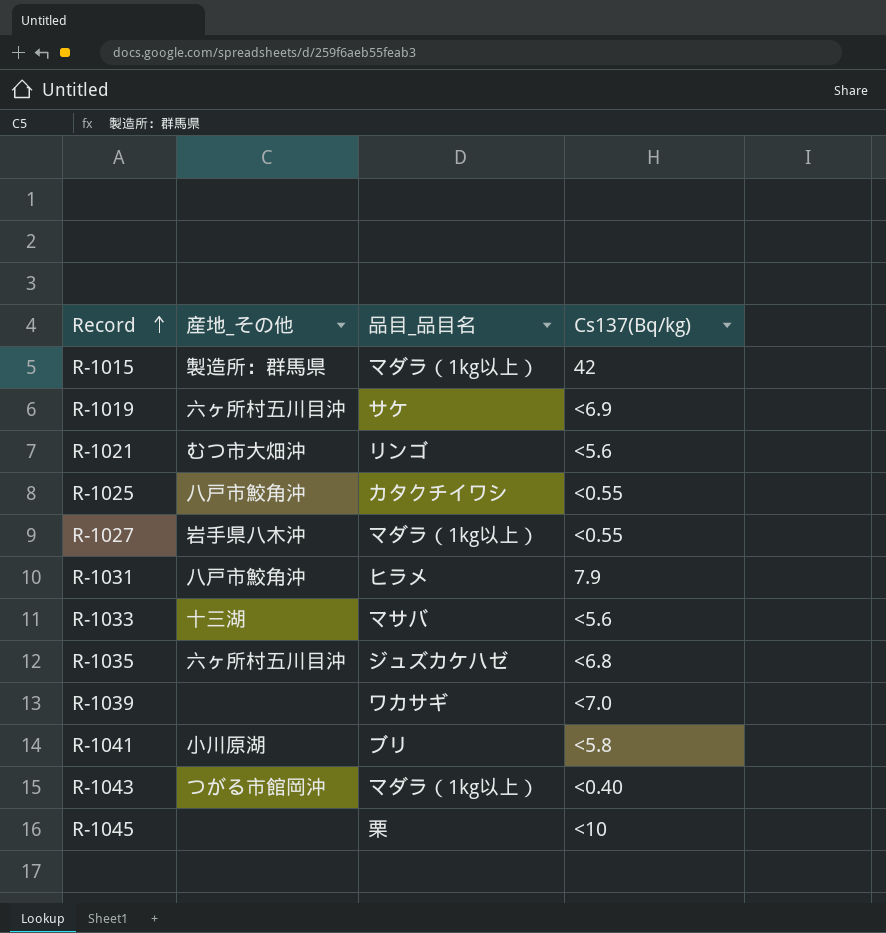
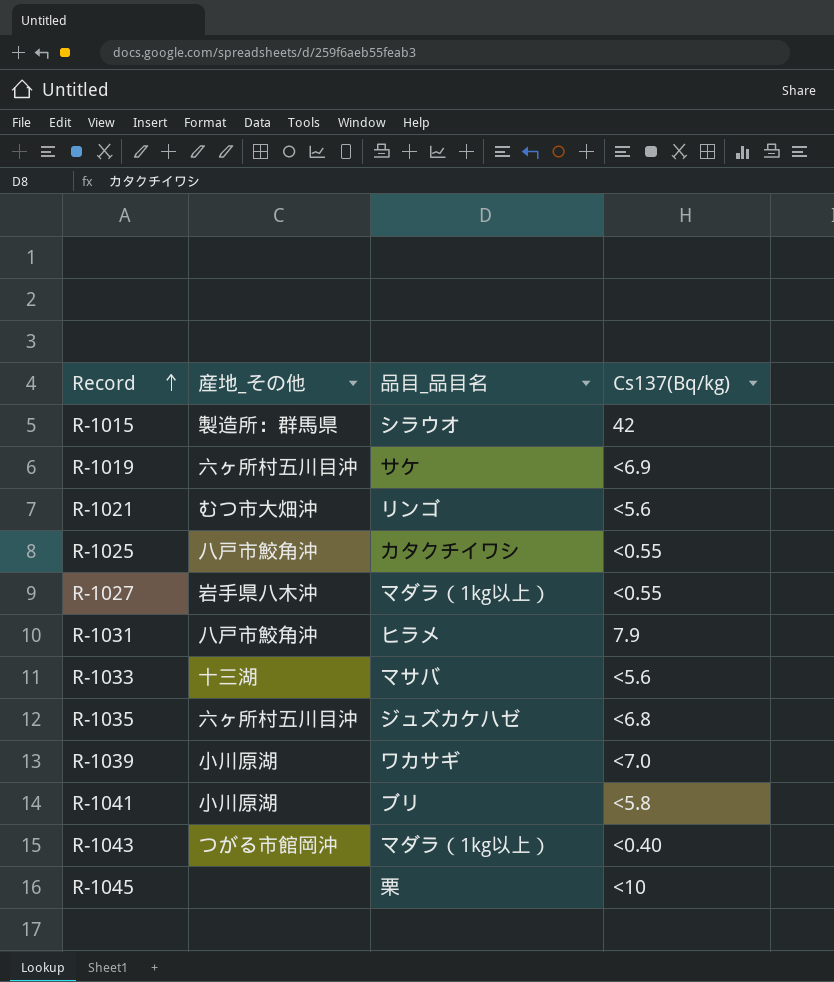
R-1015 | 品目_品目名: マダラ（1kg以上） -> シラウオ
R-1039 | 産地_その他: none -> 小川原湖

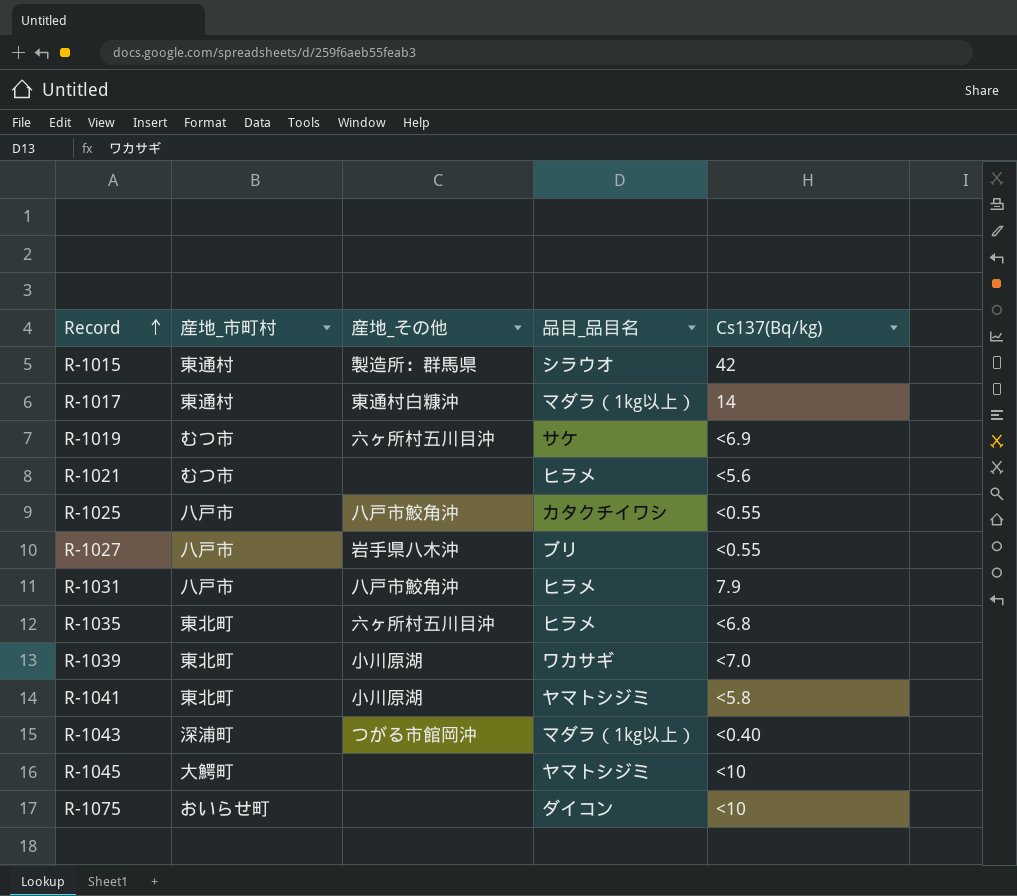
column 産地_市町村 | position: none -> 2
row R-1033: 十三湖 | マサバ | <5.6 -> none
row R-1017: none -> 東通村 | 東通村白糠沖 | マダラ（1kg以上） | 14
R-1021 | 産地_その他: むつ市大畑沖 -> none
R-1021 | 品目_品目名: リンゴ -> ヒラメ
R-1027 | 品目_品目名: マダラ（1kg以上） -> ブリ
R-1035 | 品目_品目名: ジュズカケハゼ -> ヒラメ
R-1041 | 品目_品目名: ブリ -> ヤマトシジミ
R-1045 | 品目_品目名: 栗 -> ヤマトシジミ
row R-1075: none -> おいらせ町 | none | ダイコン | <10

